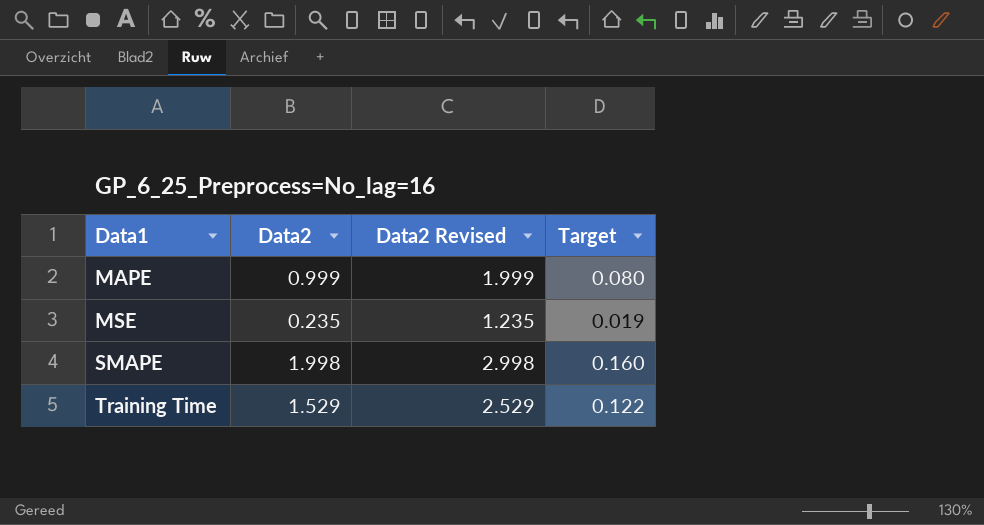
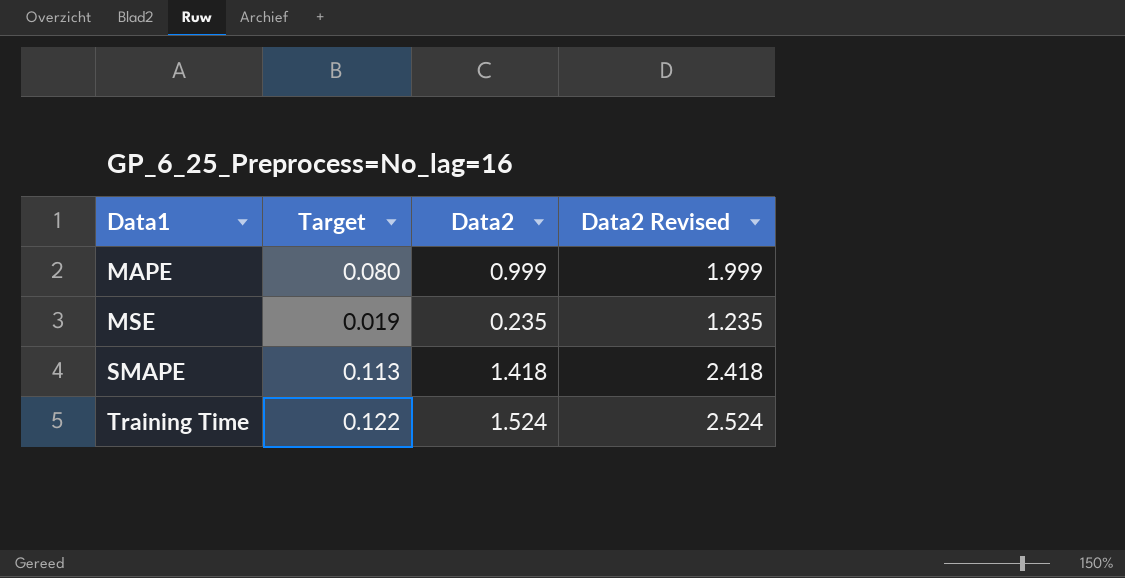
column Target | position: 4 -> 2
SMAPE | Target: 0.160 -> 0.113
SMAPE | Data2: 1.998 -> 1.418
SMAPE | Data2 Revised: 2.998 -> 2.418
Training Time | Data2: 1.529 -> 1.524
Training Time | Data2 Revised: 2.529 -> 2.524

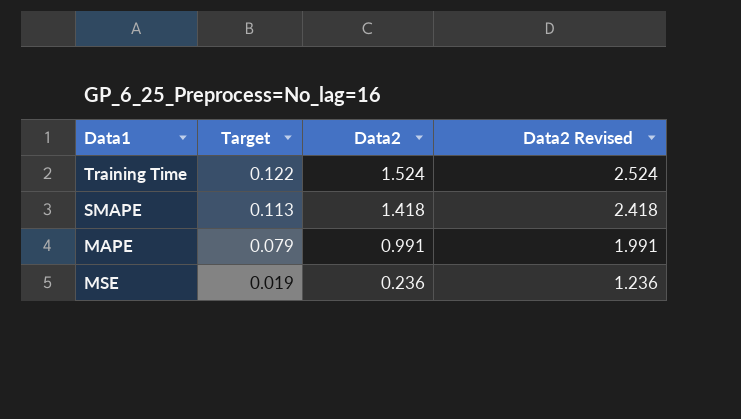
row order: Data1 ascending -> Target descending
MAPE | Target: 0.080 -> 0.079
MAPE | Data2: 0.999 -> 0.991
MAPE | Data2 Revised: 1.999 -> 1.991
MSE | Data2: 0.235 -> 0.236
MSE | Data2 Revised: 1.235 -> 1.236

